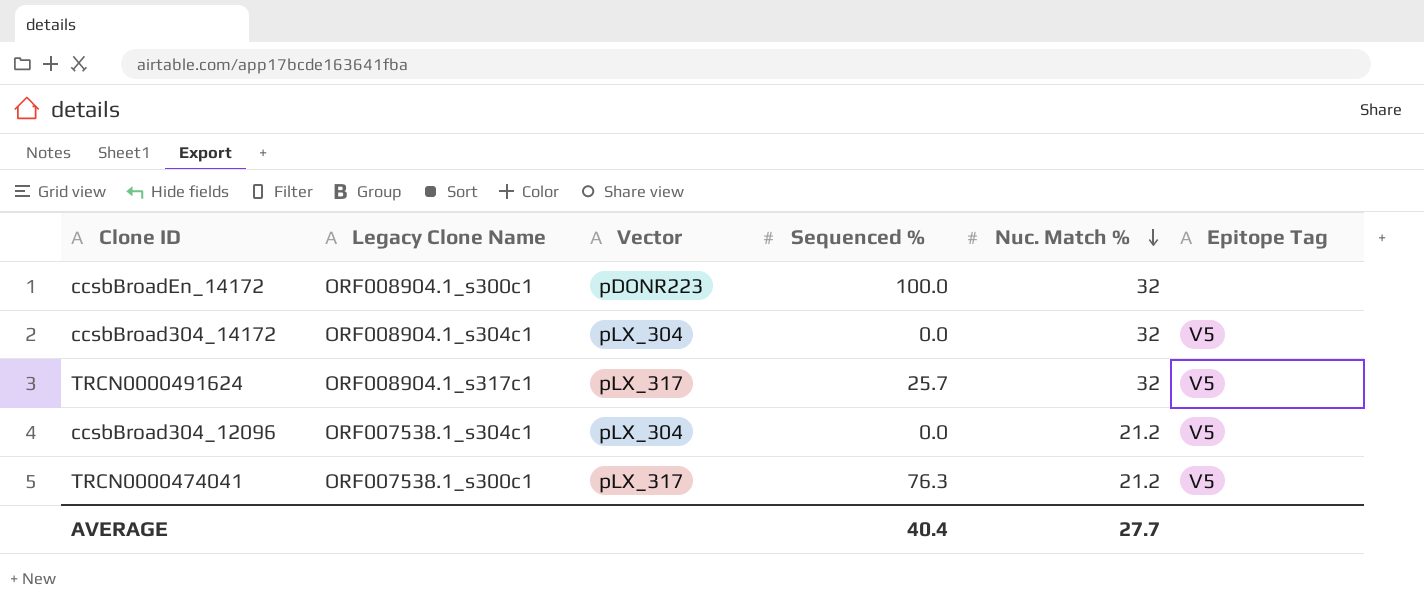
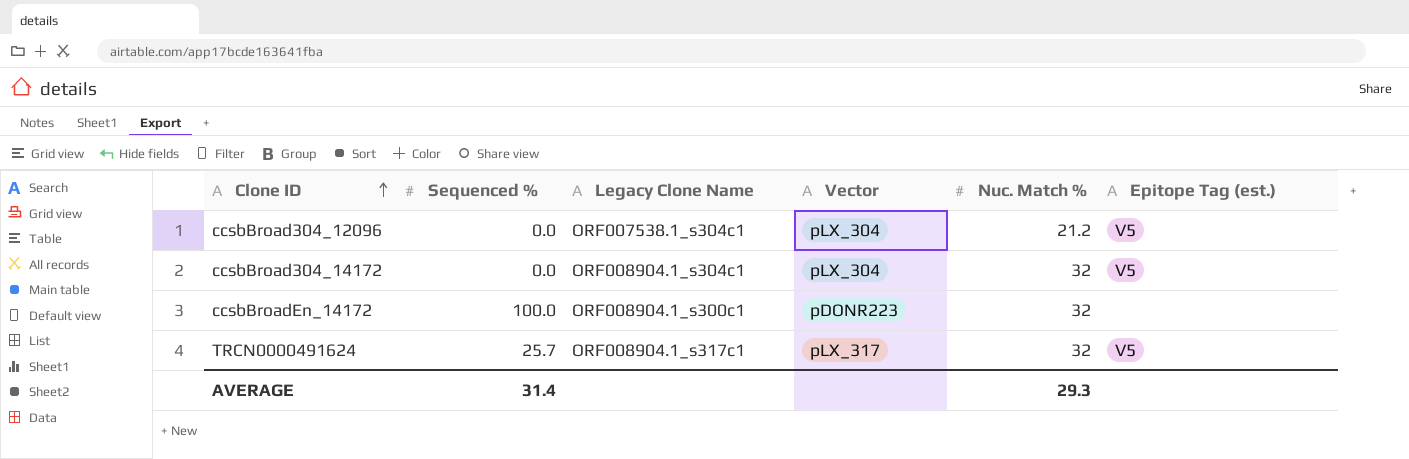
row order: Nuc. Match % descending -> Clone ID ascending
column Sequenced % | position: 4 -> 2
column name: Epitope Tag -> Epitope Tag (est.)
row TRCN0000474041: ORF007538.1_s300c1 | pLX_317 | 76.3 | 21.2 | V5 -> none
AVERAGE | Sequenced %: 40.4 -> 31.4
AVERAGE | Nuc. Match %: 27.7 -> 29.3

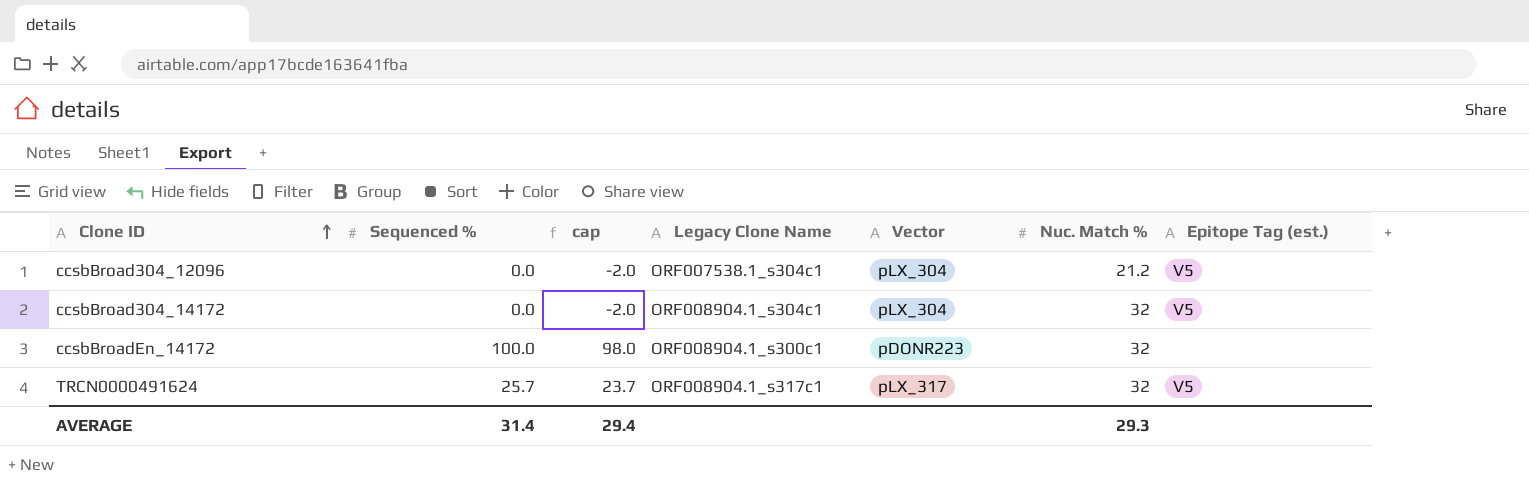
column cap | formula: none -> [Sequenced %] - 2

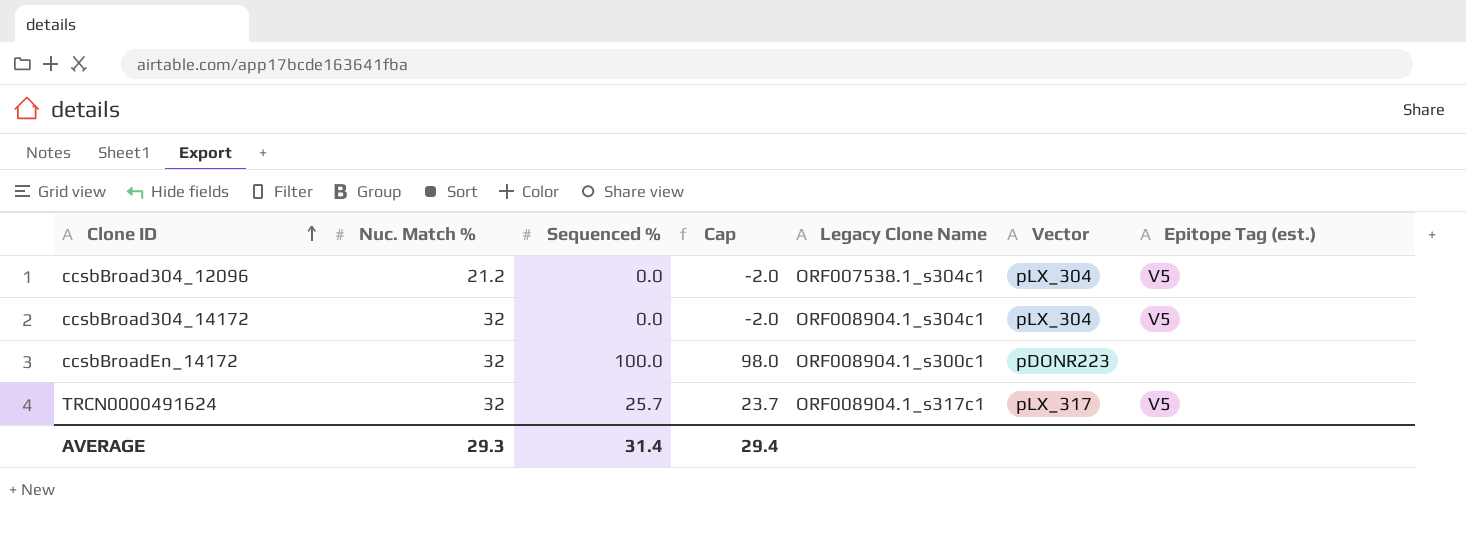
column Nuc. Match % | position: 6 -> 2
column name: cap -> Cap

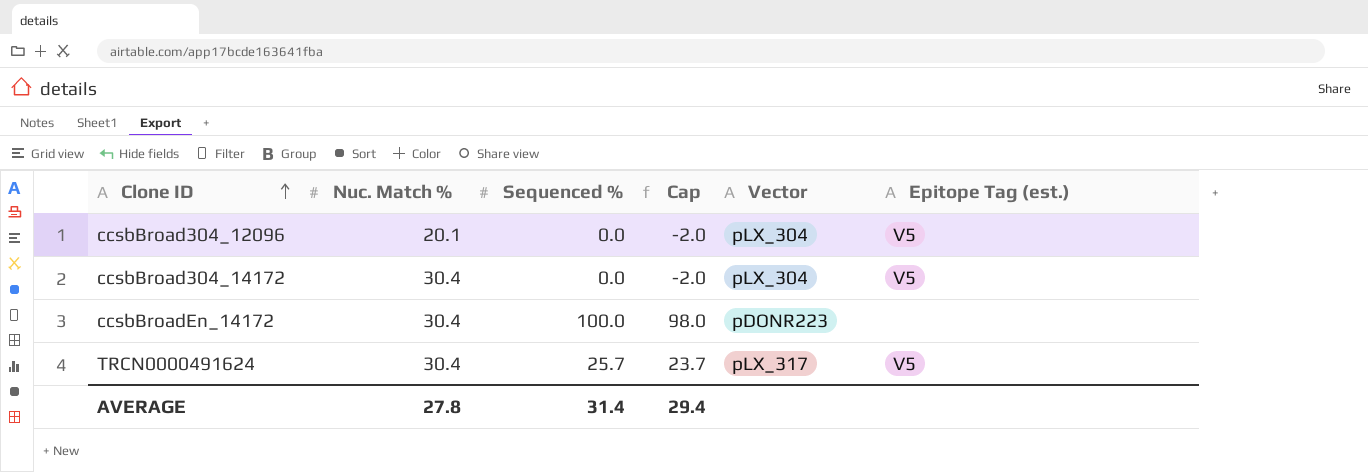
column Legacy Clone Name | position: 5 -> none
ccsbBroad304_12096 | Nuc. Match %: 21.2 -> 20.1
ccsbBroad304_14172 | Nuc. Match %: 32 -> 30.4
ccsbBroadEn_14172 | Nuc. Match %: 32 -> 30.4
TRCN0000491624 | Nuc. Match %: 32 -> 30.4
AVERAGE | Nuc. Match %: 29.3 -> 27.8

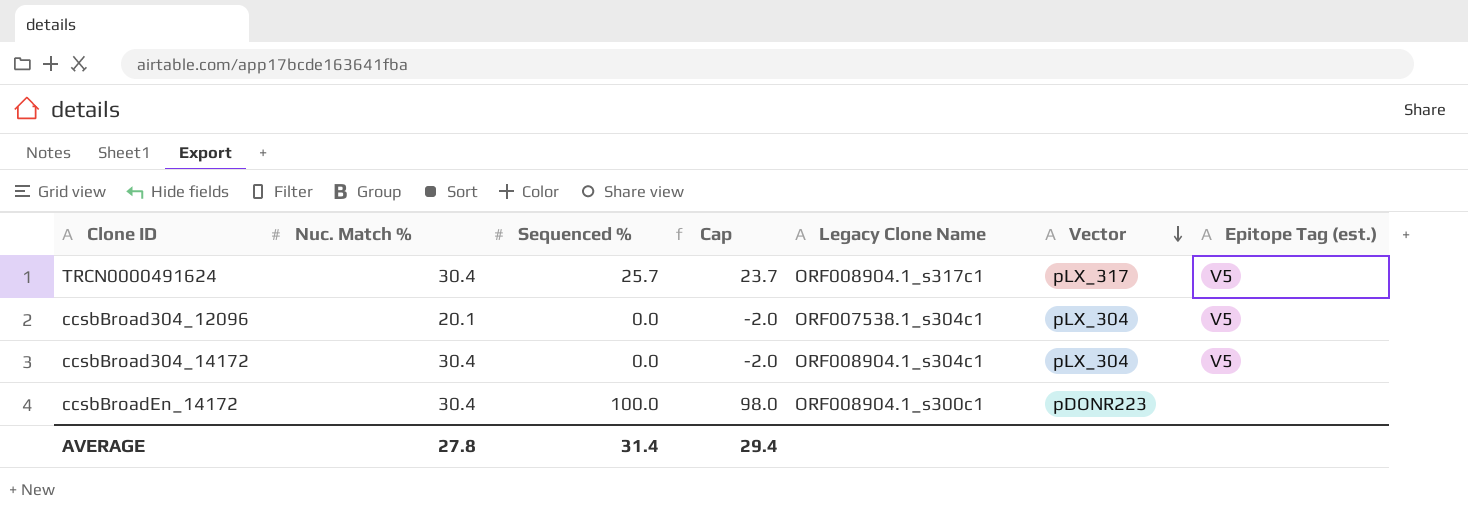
row order: Clone ID ascending -> Vector descending
column Legacy Clone Name | position: none -> 5

